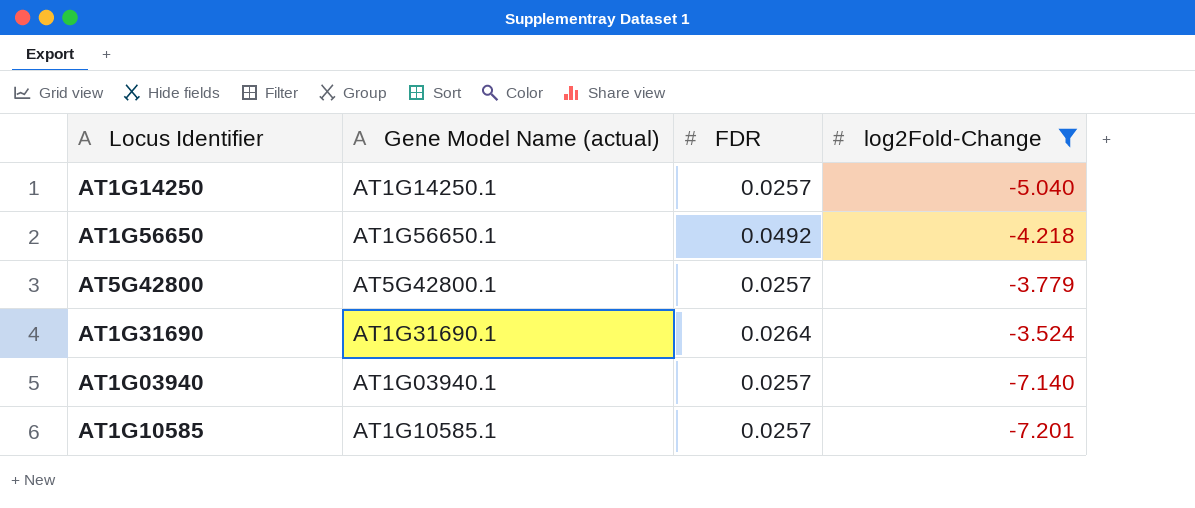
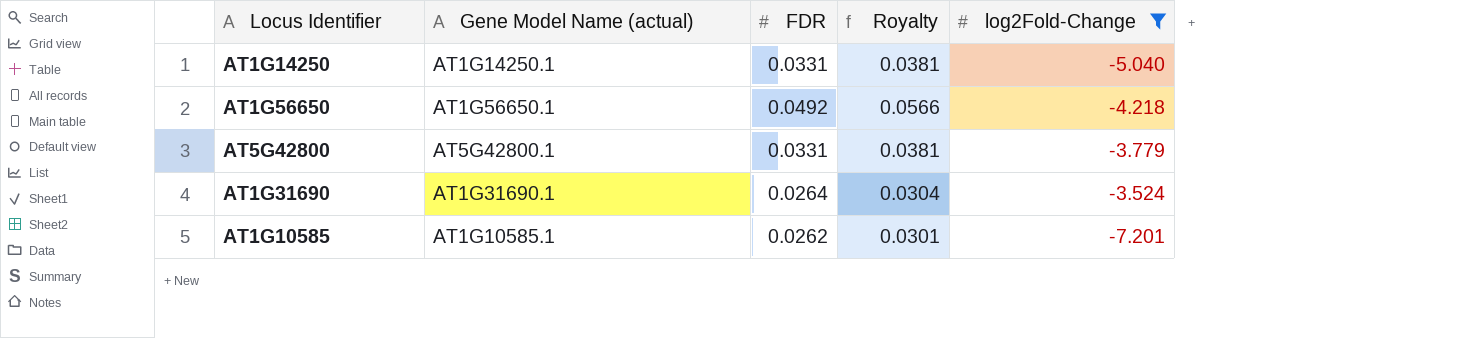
column Royalty | formula: none -> [FDR] * 1.15
row AT1G03940: AT1G03940.1 | 0.0257 | -7.140 -> none
AT1G14250 | FDR: 0.0257 -> 0.0331
AT5G42800 | FDR: 0.0257 -> 0.0331
AT1G10585 | FDR: 0.0257 -> 0.0262

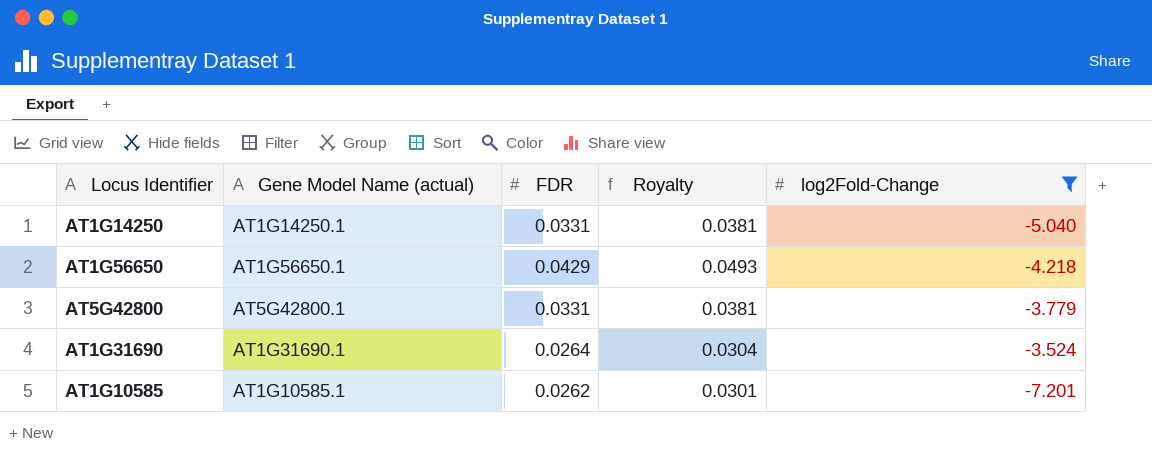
AT1G56650 | FDR: 0.0492 -> 0.0429
AT1G56650 | Royalty: 0.0566 -> 0.0493

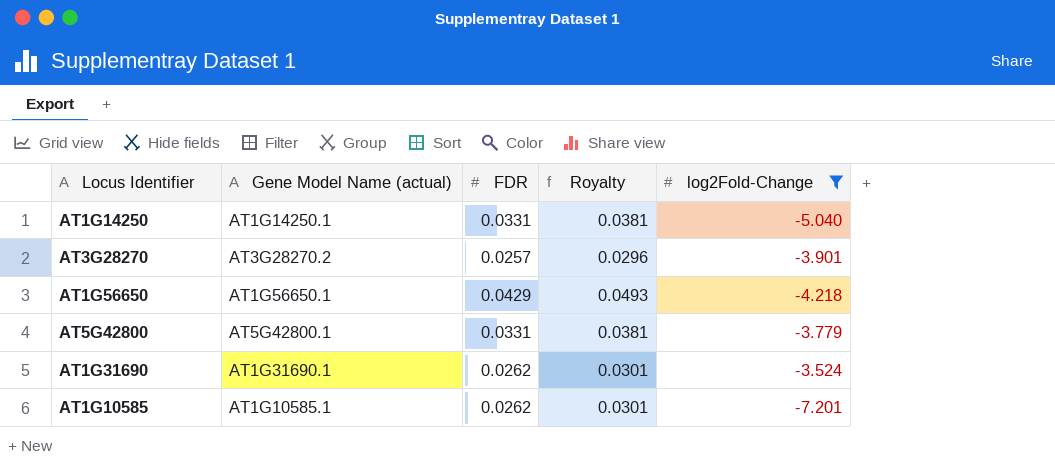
row AT3G28270: none -> AT3G28270.2 | 0.0257 | 0.0296 | -3.901
AT1G31690 | FDR: 0.0264 -> 0.0262
AT1G31690 | Royalty: 0.0304 -> 0.0301

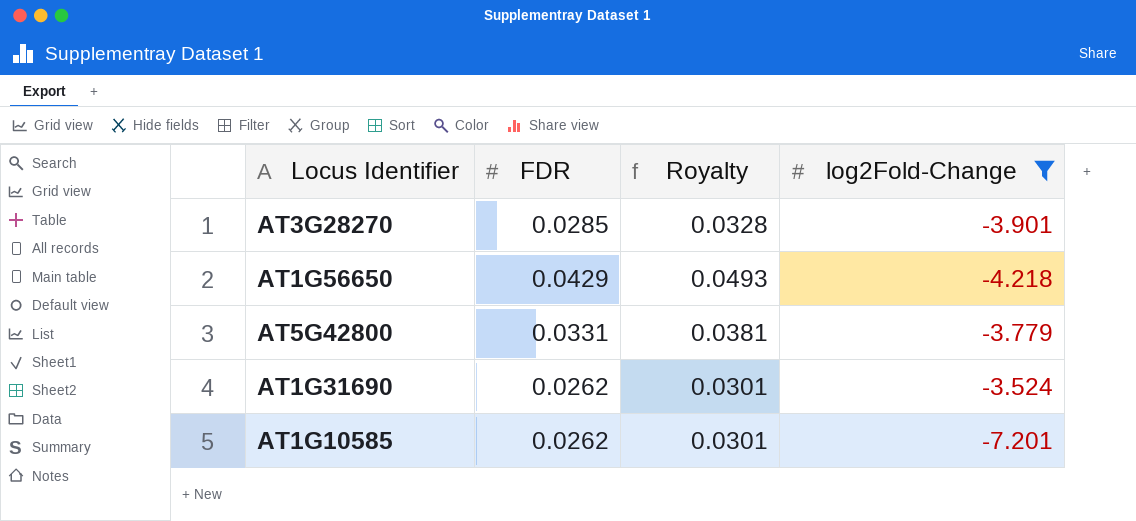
column Gene Model Name (actual) | position: 2 -> none
row AT1G14250: AT1G14250.1 | 0.0331 | 0.0381 | -5.040 -> none
AT3G28270 | FDR: 0.0257 -> 0.0285
AT3G28270 | Royalty: 0.0296 -> 0.0328

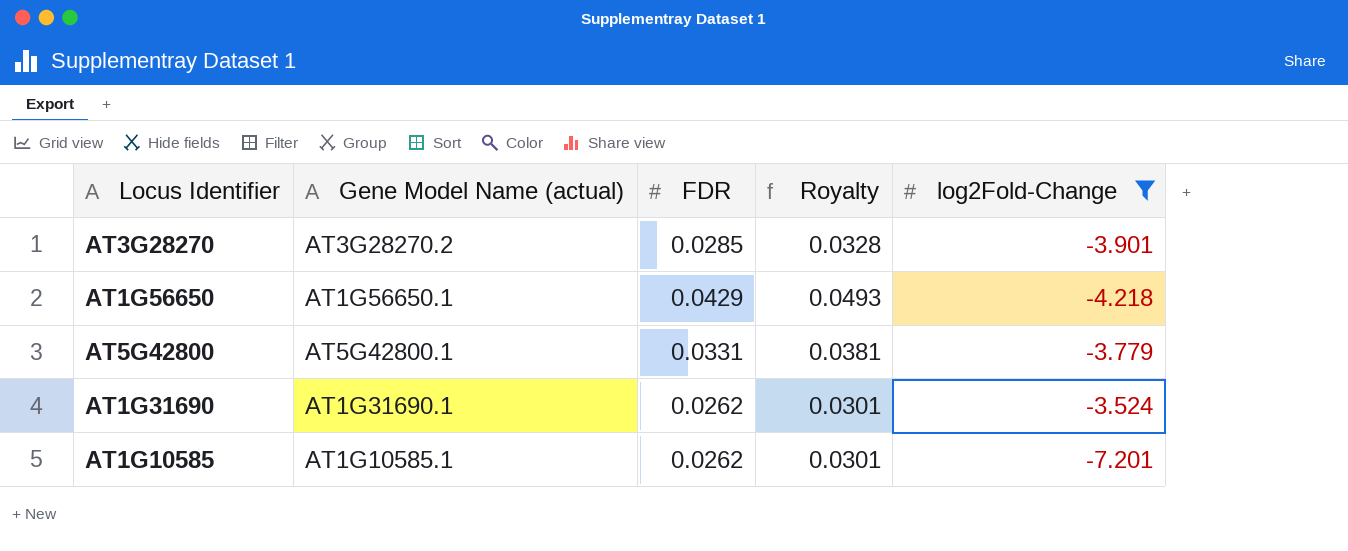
column Gene Model Name (actual) | position: none -> 2

